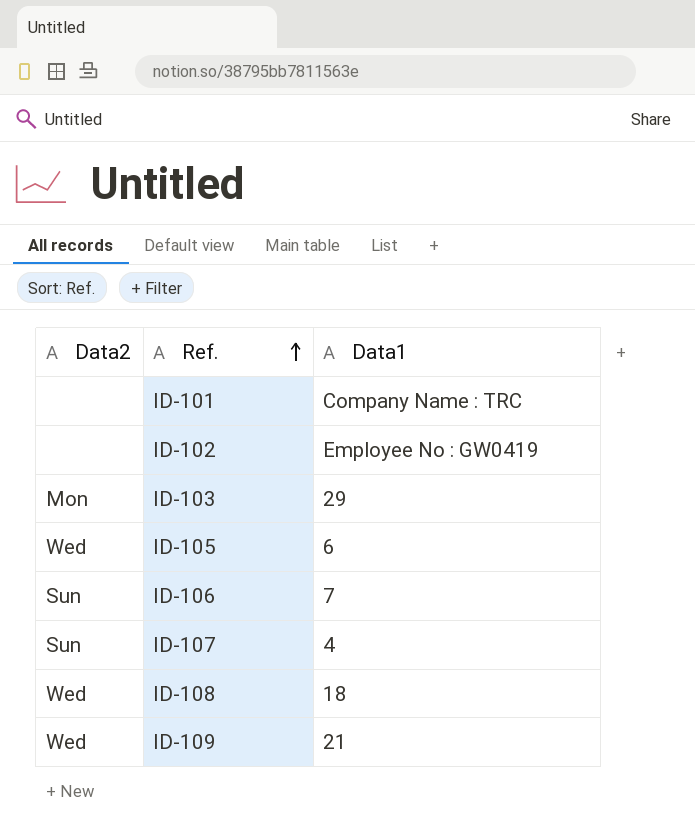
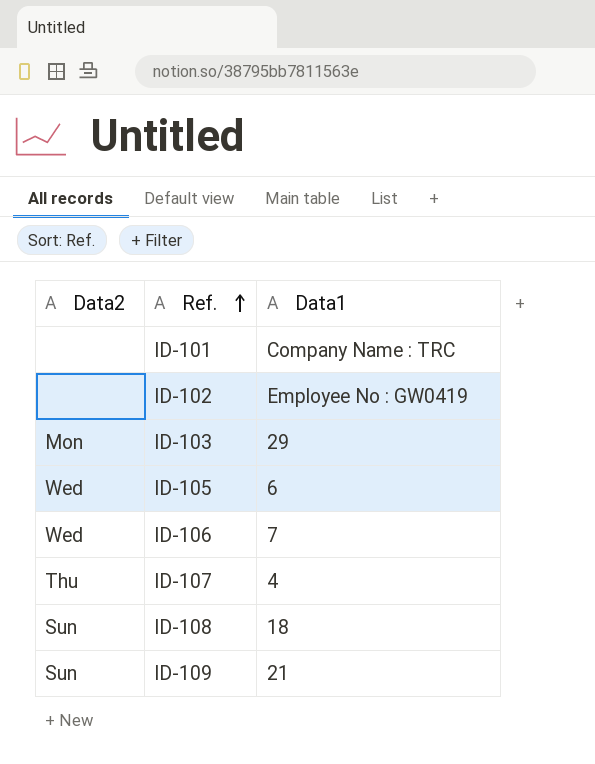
ID-106 | Data2: Sun -> Wed
ID-107 | Data2: Sun -> Thu
ID-108 | Data2: Wed -> Sun
ID-109 | Data2: Wed -> Sun

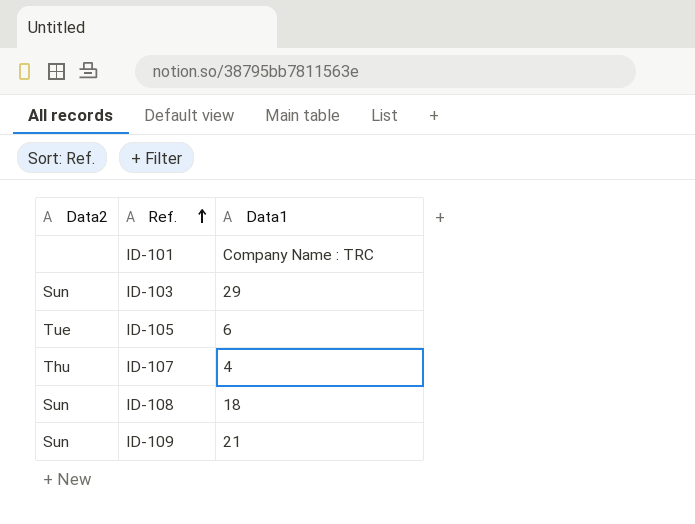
row ID-102: none | Employee No : GW0419 -> none
row ID-106: Wed | 7 -> none
ID-103 | Data2: Mon -> Sun
ID-105 | Data2: Wed -> Tue

